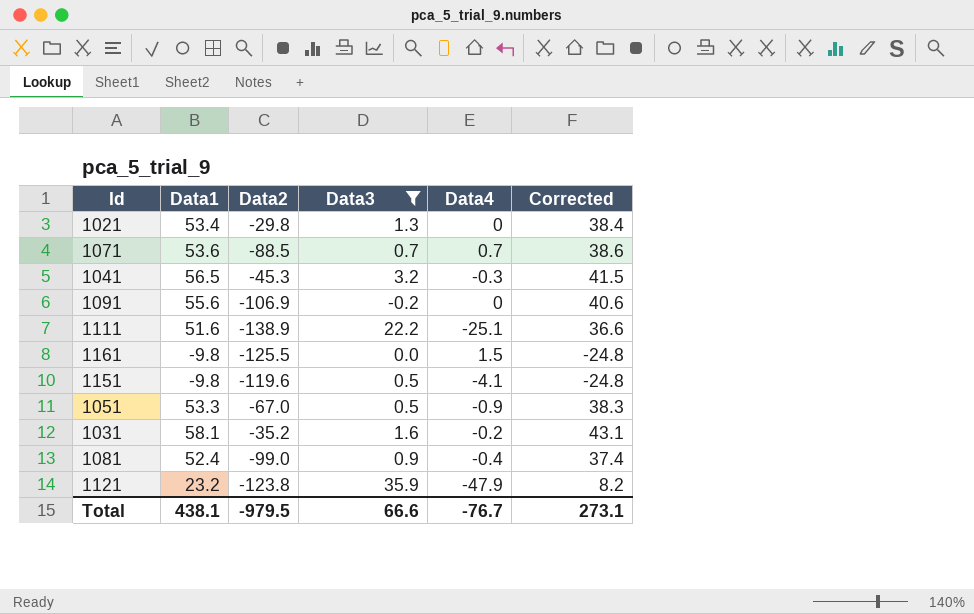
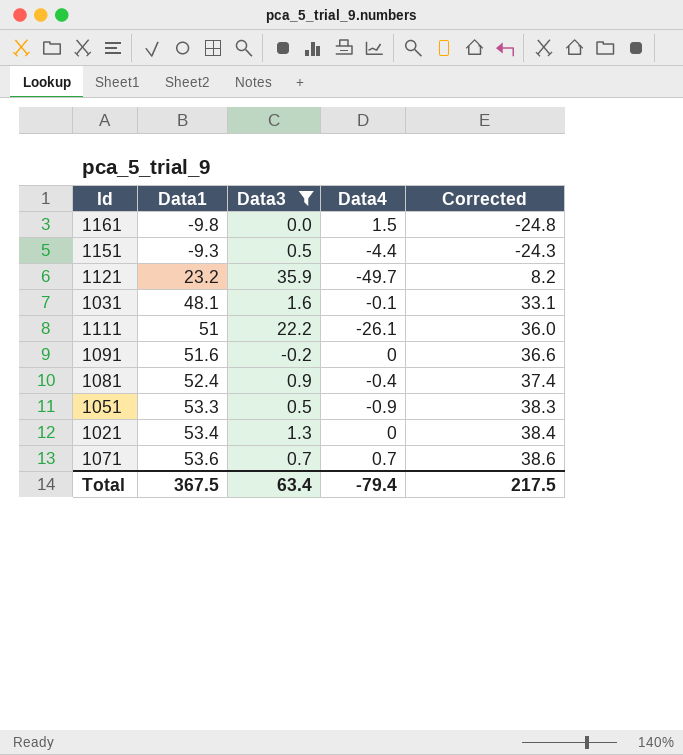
row order: none -> Data1 ascending
column Data2 | position: 3 -> none
row 1041: 56.5 | -45.3 | 3.2 | -0.3 | 41.5 -> none
1151 | Data1: -9.8 -> -9.3
1151 | Data4: -4.1 -> -4.4
1151 | Corrected: -24.8 -> -24.3
1121 | Data4: -47.9 -> -49.7
1031 | Data1: 58.1 -> 48.1
1031 | Data4: -0.2 -> -0.1
1031 | Corrected: 43.1 -> 33.1
1111 | Data1: 51.6 -> 51
1111 | Data4: -25.1 -> -26.1
1111 | Corrected: 36.6 -> 36.0
1091 | Data1: 55.6 -> 51.6
1091 | Corrected: 40.6 -> 36.6
Total | Data1: 438.1 -> 367.5
Total | Data3: 66.6 -> 63.4
Total | Data4: -76.7 -> -79.4
Total | Corrected: 273.1 -> 217.5

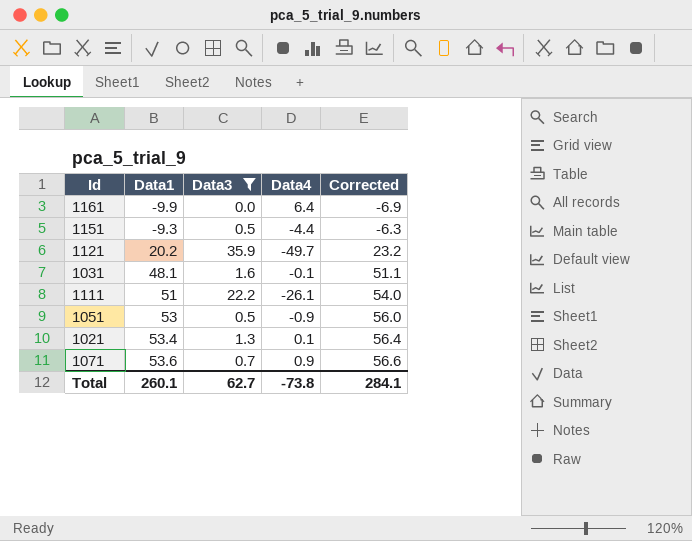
column Corrected | formula: [Data1] - 15 -> [Data1] + 3
row 1091: 51.6 | -0.2 | 0 | 36.6 -> none
row 1081: 52.4 | 0.9 | -0.4 | 37.4 -> none
1161 | Data1: -9.8 -> -9.9
1161 | Data4: 1.5 -> 6.4
1121 | Data1: 23.2 -> 20.2
1051 | Data1: 53.3 -> 53
1021 | Data4: 0 -> 0.1
1071 | Data4: 0.7 -> 0.9
Total | Data1: 367.5 -> 260.1
Total | Data3: 63.4 -> 62.7
Total | Data4: -79.4 -> -73.8
Total | Corrected: 217.5 -> 284.1

